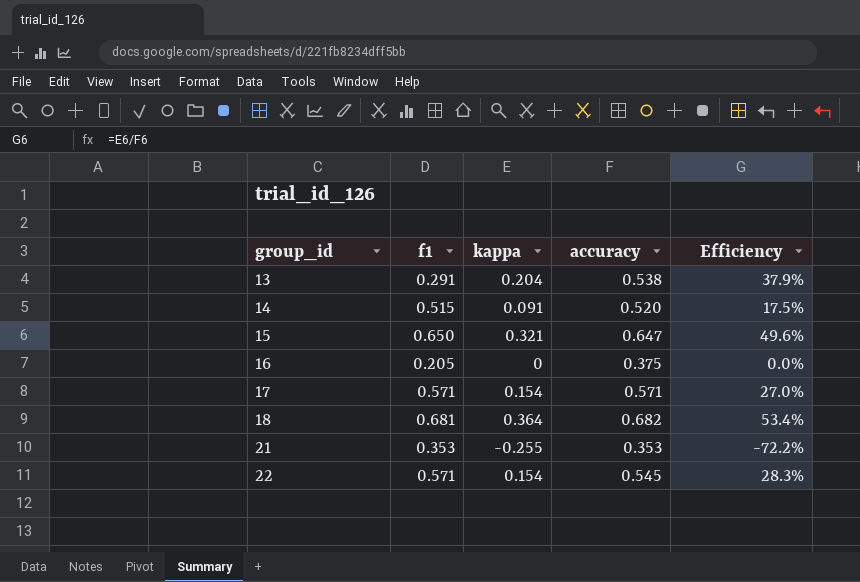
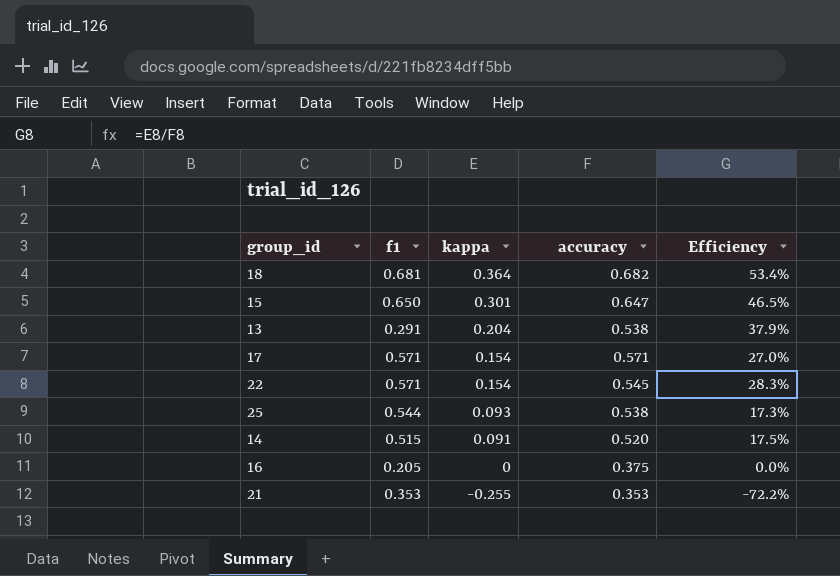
row order: group_id ascending -> kappa descending
15 | kappa: 0.321 -> 0.301
15 | Efficiency: 49.6% -> 46.5%
row 25: none -> 0.544 | 0.093 | 0.538 | 17.3%

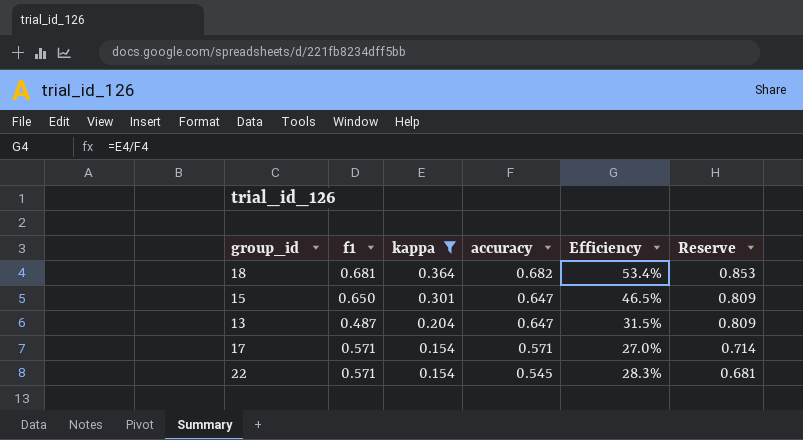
filter: none -> kappa >= 0.154
column Reserve | formula: none -> [accuracy] * 1.25
13 | f1: 0.291 -> 0.487
13 | accuracy: 0.538 -> 0.647
13 | Efficiency: 37.9% -> 31.5%

